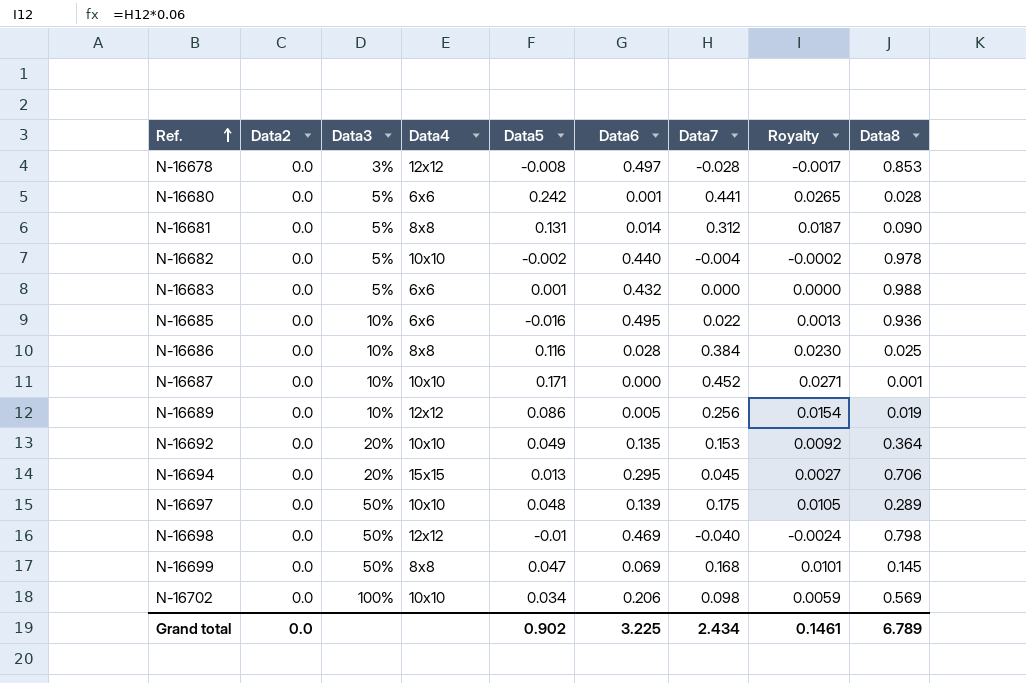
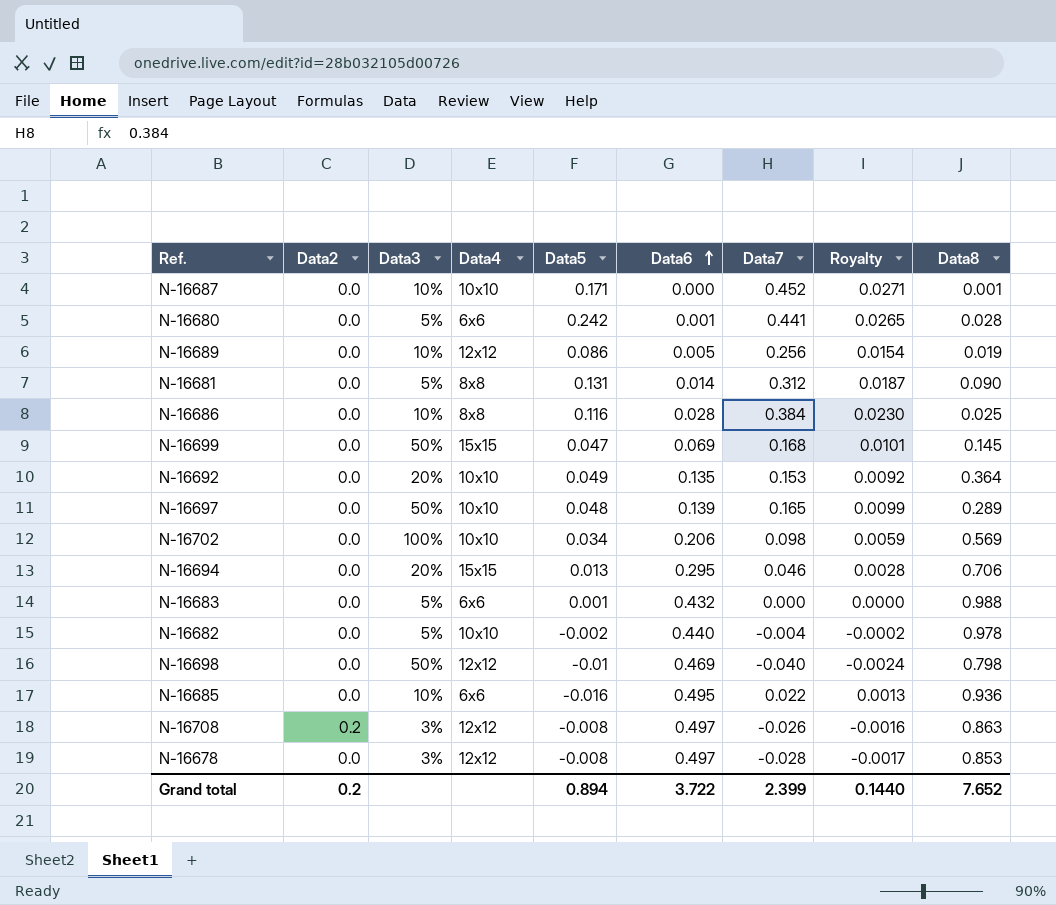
row order: Ref. ascending -> Data6 ascending
N-16699 | Data4: 8x8 -> 15x15
N-16697 | Data7: 0.175 -> 0.165
N-16697 | Royalty: 0.0105 -> 0.0099
N-16694 | Data7: 0.045 -> 0.046
N-16694 | Royalty: 0.0027 -> 0.0028
row N-16708: none -> 0.2 | 3% | 12x12 | -0.008 | 0.497 | -0.026 | -0.0016 | 0.863
Grand total | Data2: 0.0 -> 0.2
Grand total | Data5: 0.902 -> 0.894
Grand total | Data6: 3.225 -> 3.722
Grand total | Data7: 2.434 -> 2.399
Grand total | Royalty: 0.1461 -> 0.1440
Grand total | Data8: 6.789 -> 7.652

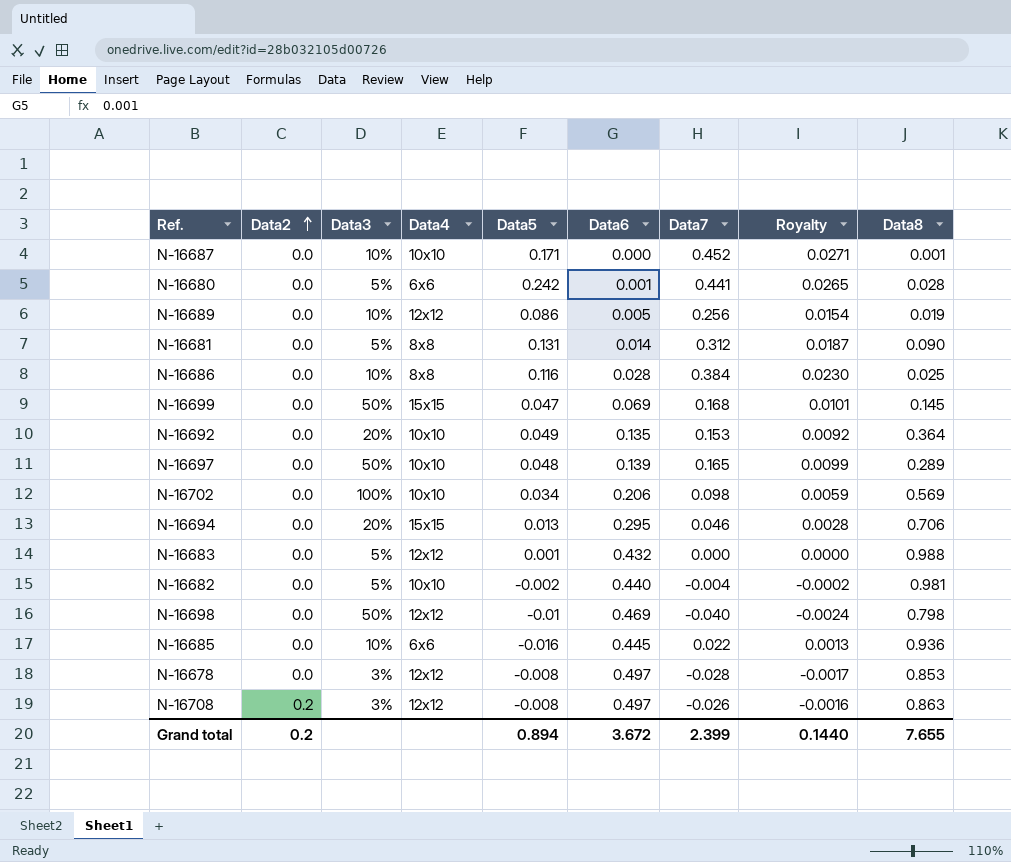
row order: Data6 ascending -> Data2 ascending
N-16683 | Data4: 6x6 -> 12x12
N-16682 | Data8: 0.978 -> 0.981
N-16685 | Data6: 0.495 -> 0.445
Grand total | Data6: 3.722 -> 3.672
Grand total | Data8: 7.652 -> 7.655

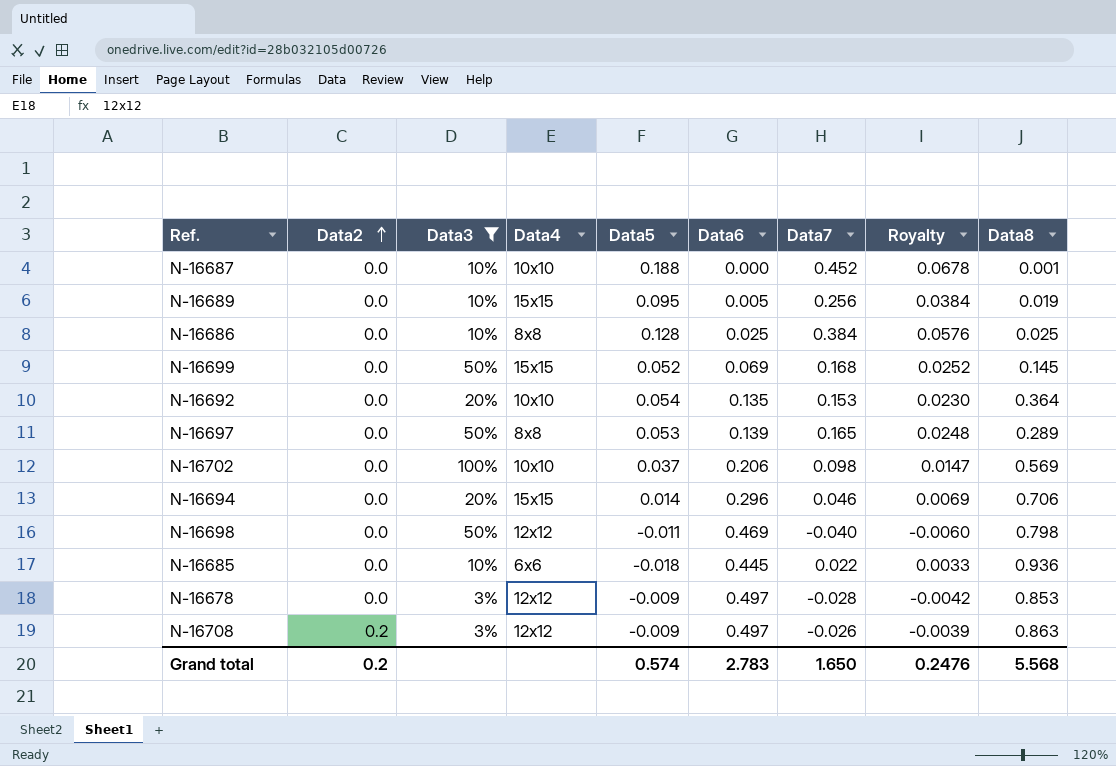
filter: none -> Data3 != 5%
column Royalty | formula: [Data7] * 0.06 -> [Data7] * 0.15
N-16687 | Data5: 0.171 -> 0.188
N-16689 | Data4: 12x12 -> 15x15
N-16689 | Data5: 0.086 -> 0.095
N-16686 | Data5: 0.116 -> 0.128
N-16686 | Data6: 0.028 -> 0.025
N-16699 | Data5: 0.047 -> 0.052
N-16692 | Data5: 0.049 -> 0.054
N-16697 | Data4: 10x10 -> 8x8
N-16697 | Data5: 0.048 -> 0.053
N-16702 | Data5: 0.034 -> 0.037
N-16694 | Data5: 0.013 -> 0.014
N-16694 | Data6: 0.295 -> 0.296
N-16698 | Data5: -0.01 -> -0.011
N-16685 | Data5: -0.016 -> -0.018
N-16678 | Data5: -0.008 -> -0.009
N-16708 | Data5: -0.008 -> -0.009
Grand total | Data5: 0.894 -> 0.574
Grand total | Data6: 3.672 -> 2.783
Grand total | Data7: 2.399 -> 1.650
Grand total | Royalty: 0.1440 -> 0.2476
Grand total | Data8: 7.655 -> 5.568

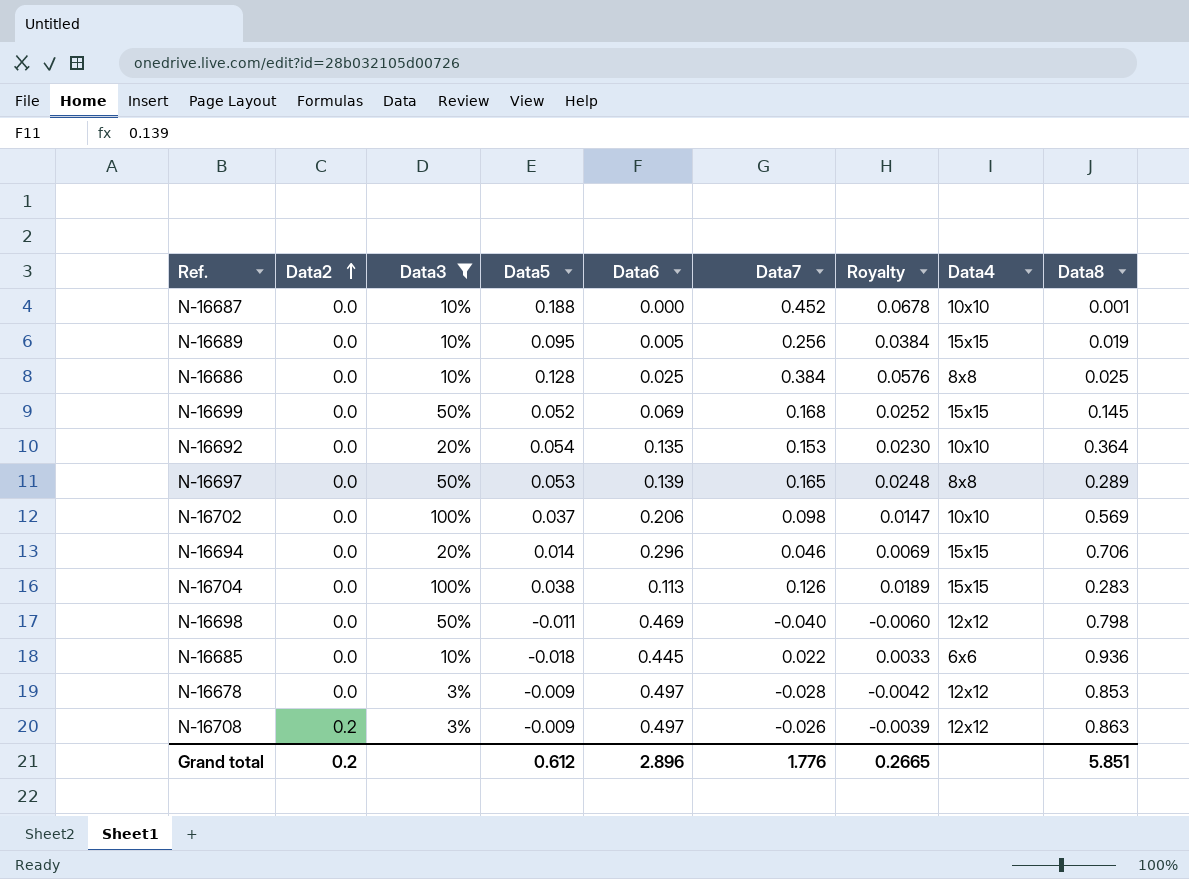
column Data4 | position: 4 -> 8
row N-16704: none -> 0.0 | 100% | 0.038 | 0.113 | 0.126 | 0.0189 | 15x15 | 0.283
Grand total | Data5: 0.574 -> 0.612
Grand total | Data6: 2.783 -> 2.896
Grand total | Data7: 1.650 -> 1.776
Grand total | Royalty: 0.2476 -> 0.2665
Grand total | Data8: 5.568 -> 5.851

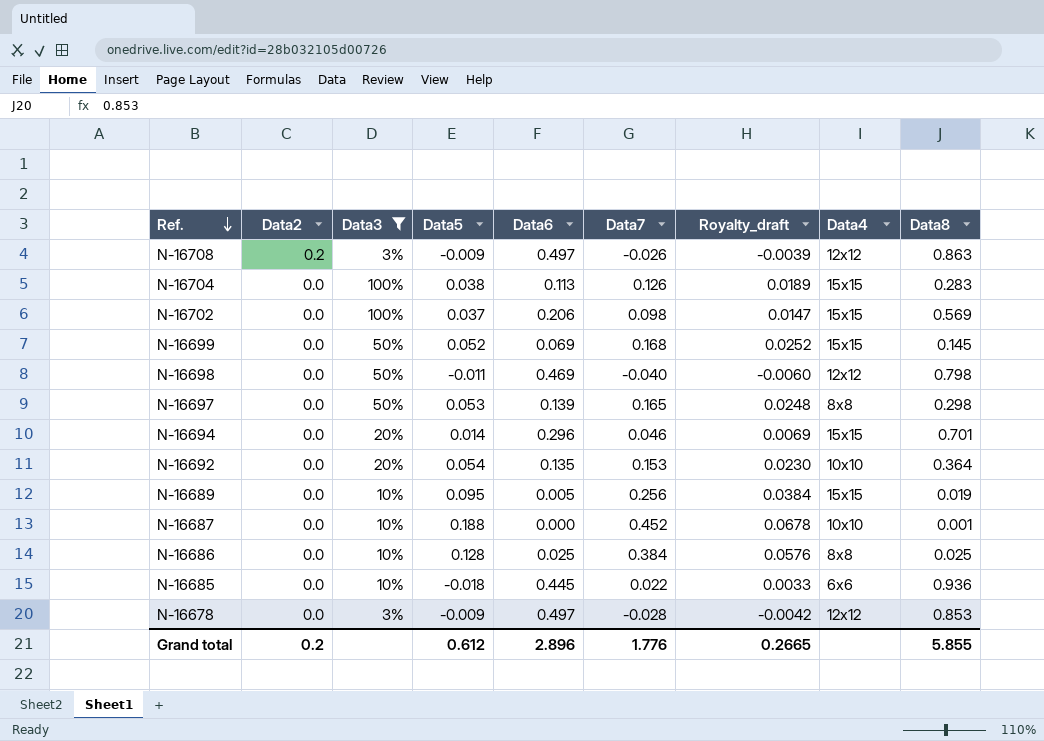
row order: Data2 ascending -> Ref. descending
column name: Royalty -> Royalty_draft
N-16702 | Data4: 10x10 -> 15x15
N-16697 | Data8: 0.289 -> 0.298
N-16694 | Data8: 0.706 -> 0.701
Grand total | Data8: 5.851 -> 5.855

